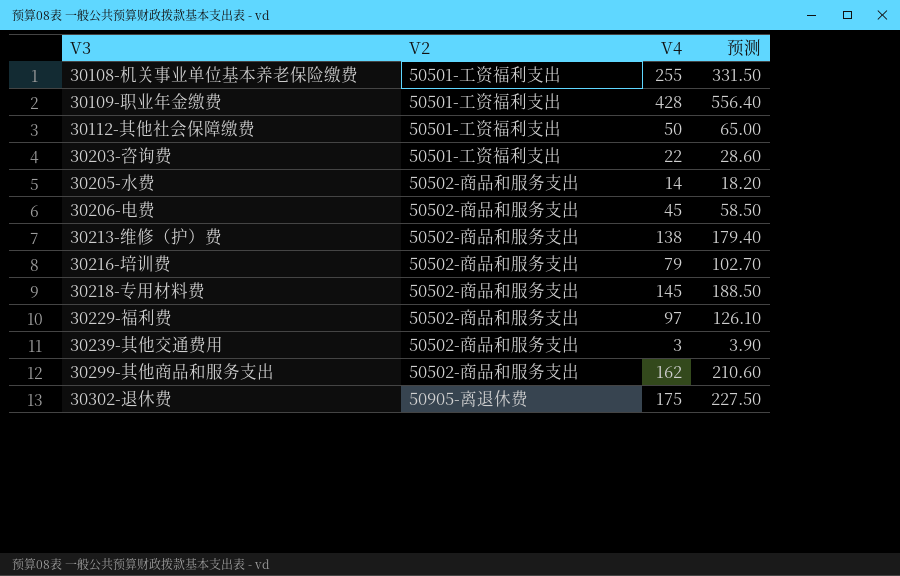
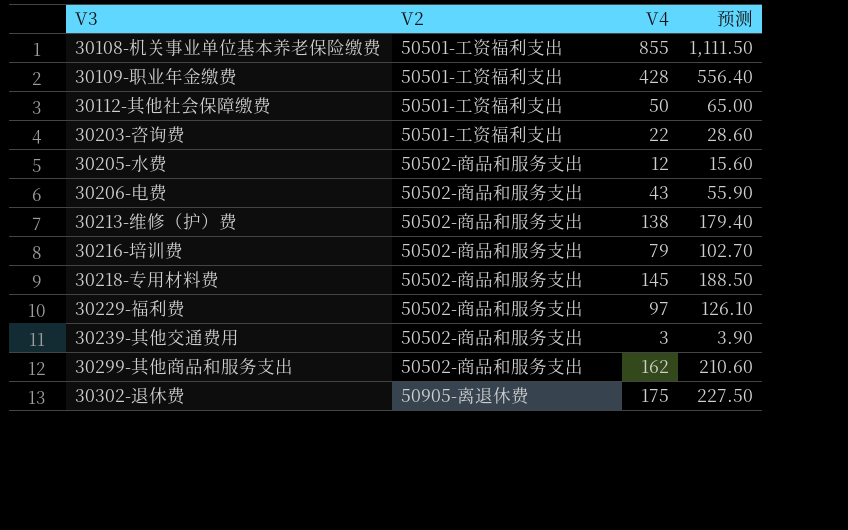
30108-机关事业单位基本养老保险缴费 | V4: 255 -> 855
30108-机关事业单位基本养老保险缴费 | 预测: 331.50 -> 1,111.50
30205-水费 | V4: 14 -> 12
30205-水费 | 预测: 18.20 -> 15.60
30206-电费 | V4: 45 -> 43
30206-电费 | 预测: 58.50 -> 55.90

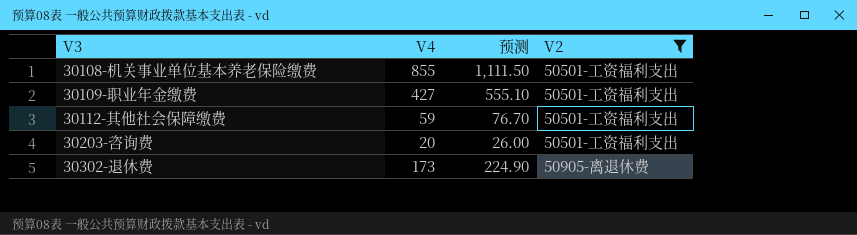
filter: none -> V2 != 50502-商品和服务支出
column V2 | position: 2 -> 4
30109-职业年金缴费 | V4: 428 -> 427
30109-职业年金缴费 | 预测: 556.40 -> 555.10
30112-其他社会保障缴费 | V4: 50 -> 59
30112-其他社会保障缴费 | 预测: 65.00 -> 76.70
30203-咨询费 | V4: 22 -> 20
30203-咨询费 | 预测: 28.60 -> 26.00
30302-退休费 | V4: 175 -> 173
30302-退休费 | 预测: 227.50 -> 224.90

